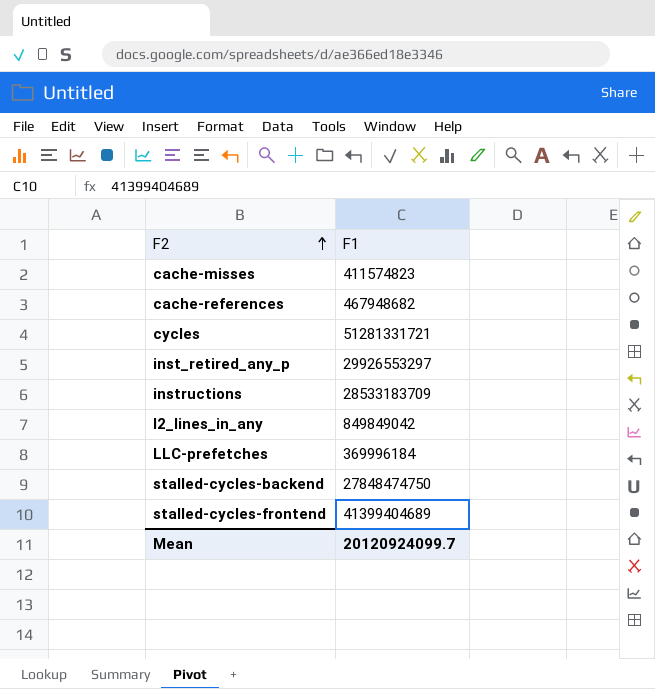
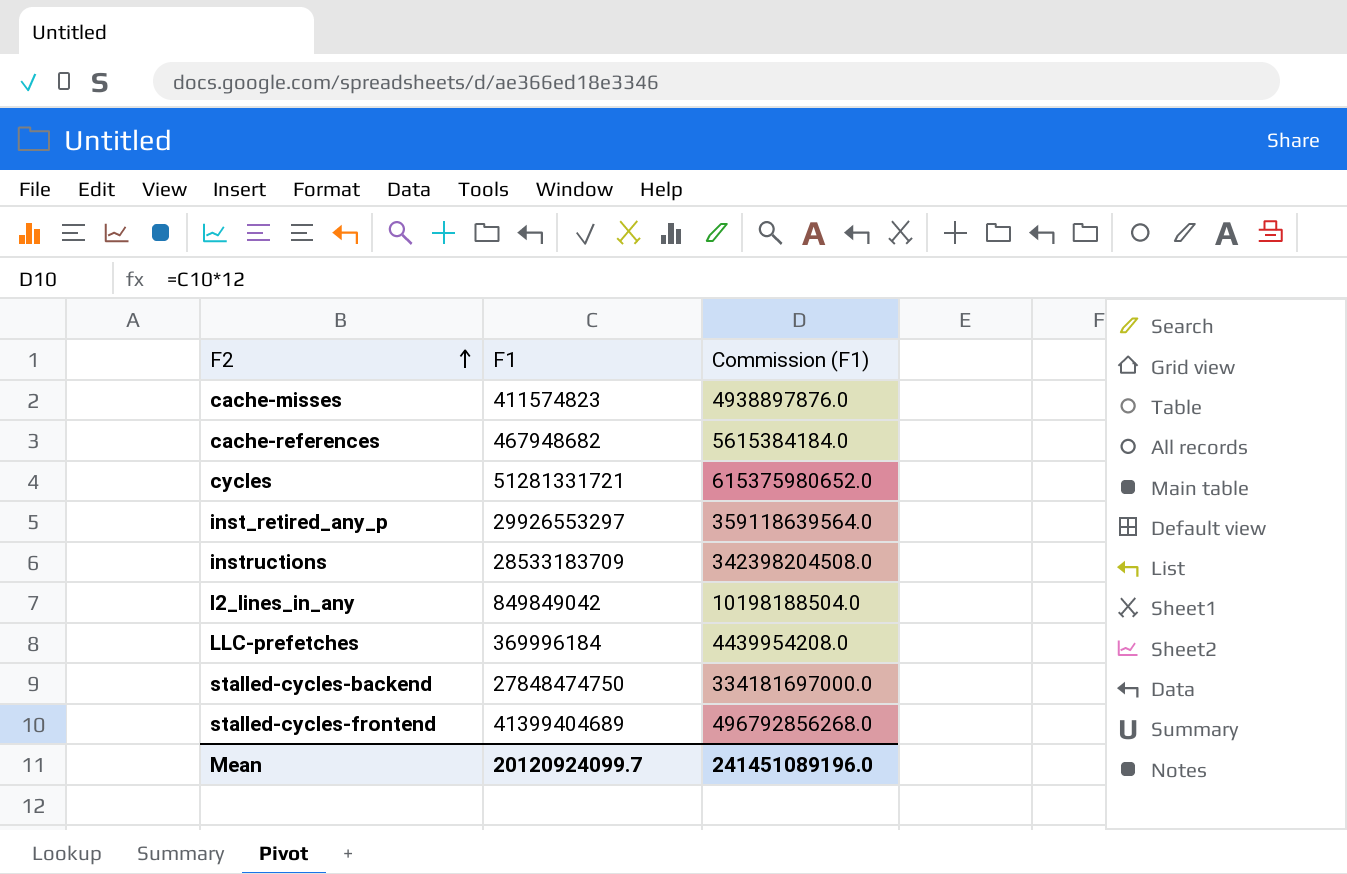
column Commission (F1) | formula: none -> [F1] * 12

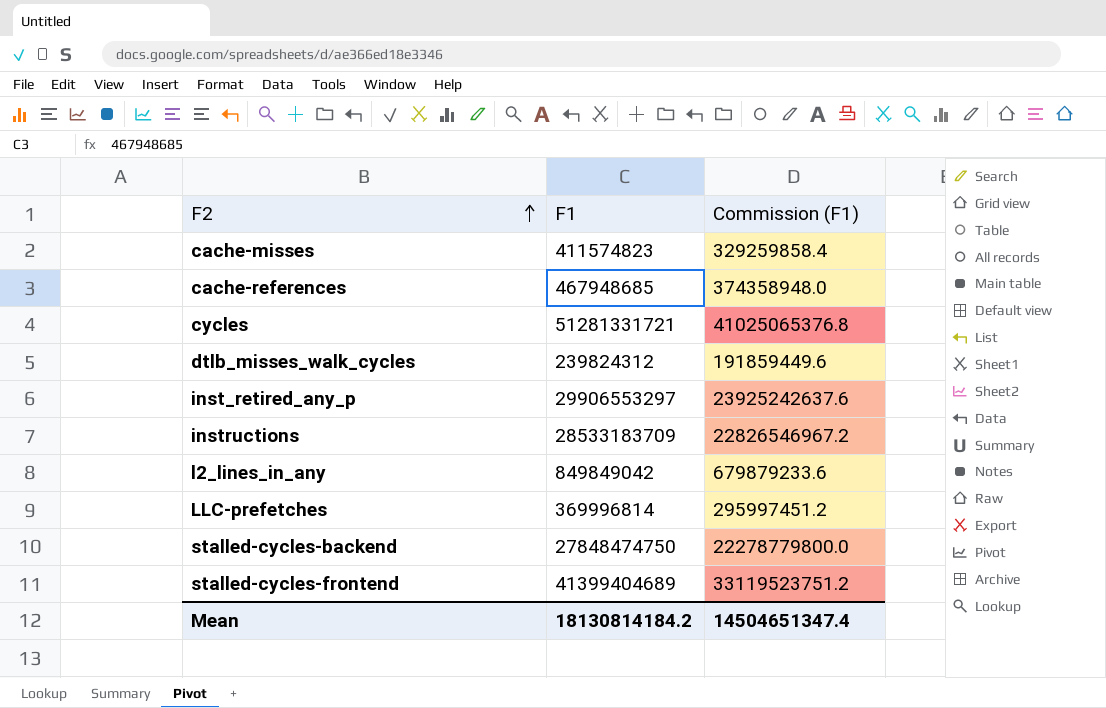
column Commission (F1) | formula: [F1] * 12 -> [F1] * 0.8
cache-references | F1: 467948682 -> 467948685
row dtlb_misses_walk_cycles: none -> 239824312 | 191859449.6
inst_retired_any_p | F1: 29926553297 -> 29906553297
LLC-prefetches | F1: 369996184 -> 369996814
Mean | F1: 20120924099.7 -> 18130814184.2
Mean | Commission (F1): 241451089196.0 -> 14504651347.4

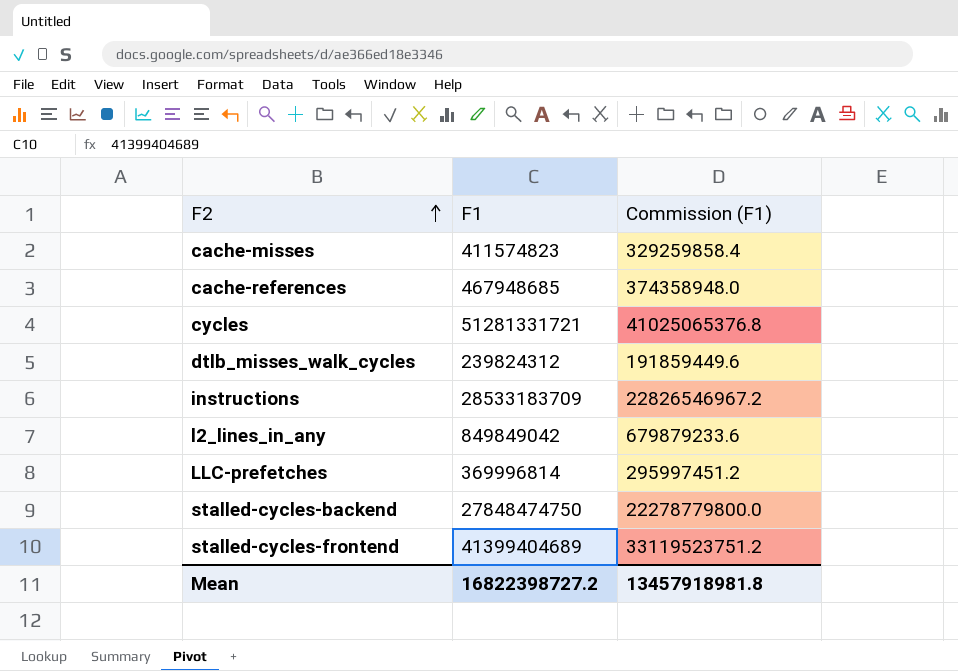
row inst_retired_any_p: 29906553297 | 23925242637.6 -> none
Mean | F1: 18130814184.2 -> 16822398727.2
Mean | Commission (F1): 14504651347.4 -> 13457918981.8

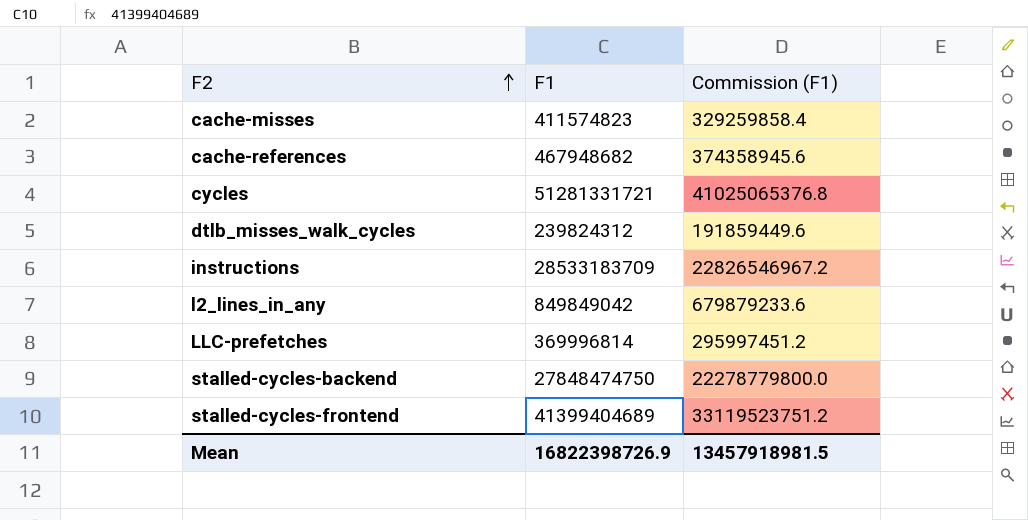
cache-references | F1: 467948685 -> 467948682
cache-references | Commission (F1): 374358948.0 -> 374358945.6
Mean | F1: 16822398727.2 -> 16822398726.9
Mean | Commission (F1): 13457918981.8 -> 13457918981.5

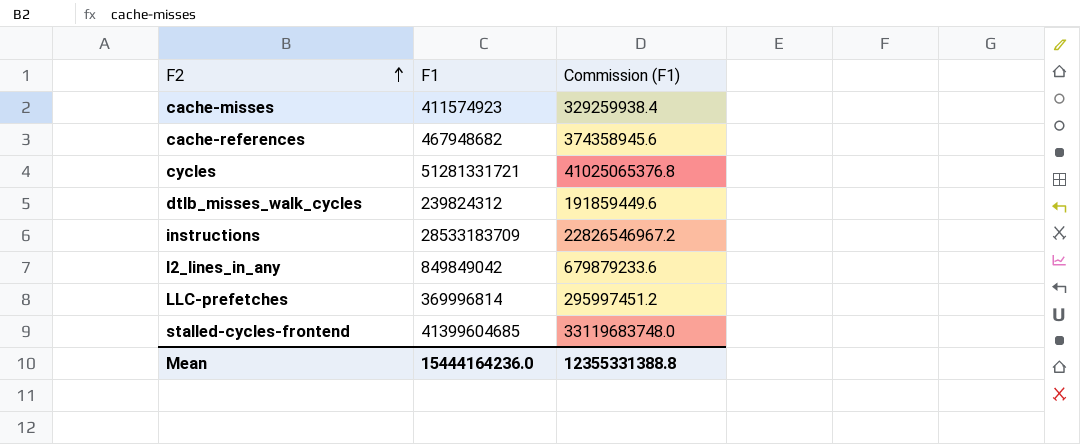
row stalled-cycles-backend: 27848474750 | 22278779800.0 -> none
cache-misses | F1: 411574823 -> 411574923
cache-misses | Commission (F1): 329259858.4 -> 329259938.4
stalled-cycles-frontend | F1: 41399404689 -> 41399604685
stalled-cycles-frontend | Commission (F1): 33119523751.2 -> 33119683748.0
Mean | F1: 16822398726.9 -> 15444164236.0
Mean | Commission (F1): 13457918981.5 -> 12355331388.8

